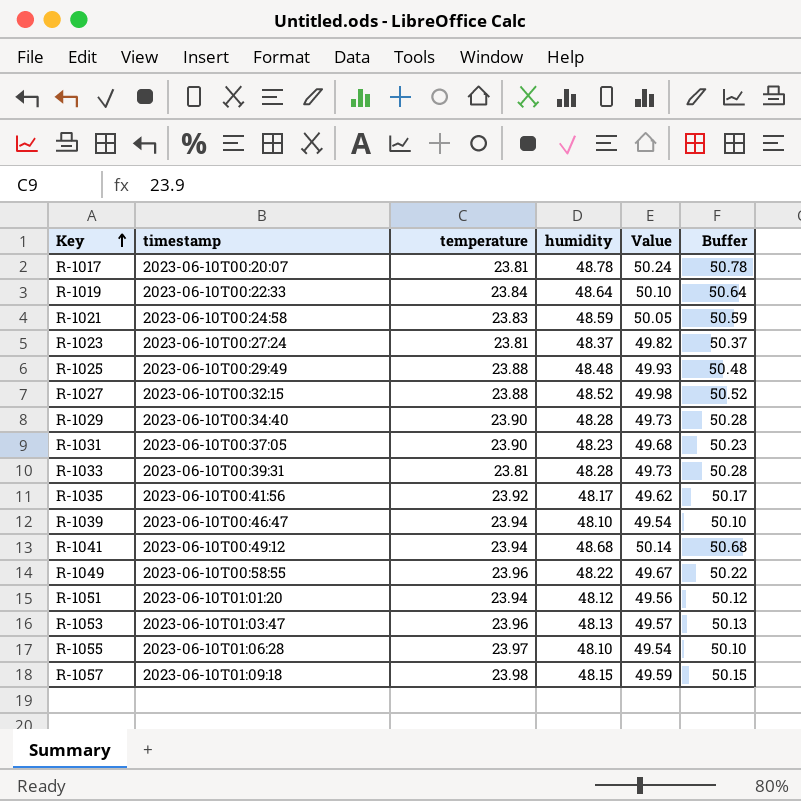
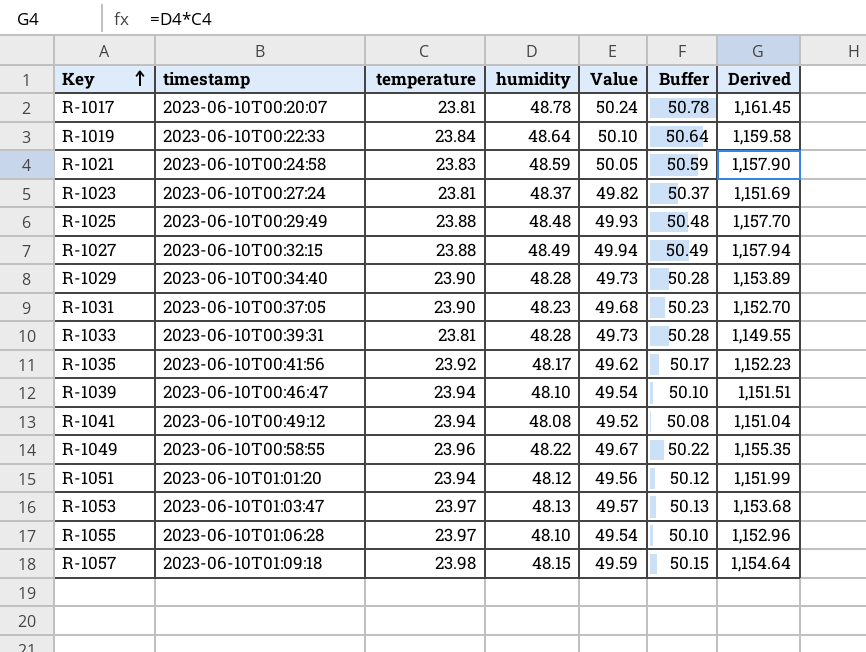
column Derived | formula: none -> [temperature] * [humidity]
R-1027 | humidity: 48.52 -> 48.49
R-1027 | Value: 49.98 -> 49.94
R-1027 | Buffer: 50.52 -> 50.49
R-1041 | humidity: 48.68 -> 48.08
R-1041 | Value: 50.14 -> 49.52
R-1041 | Buffer: 50.68 -> 50.08
R-1053 | temperature: 23.96 -> 23.97

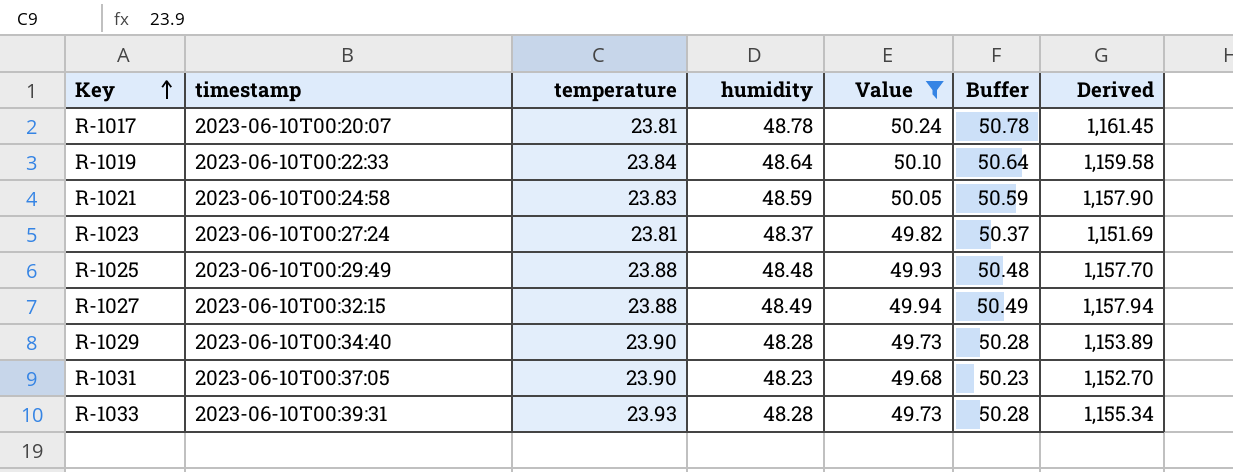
filter: none -> Value >= 49.68
R-1033 | temperature: 23.81 -> 23.93
R-1033 | Derived: 1,149.55 -> 1,155.34

